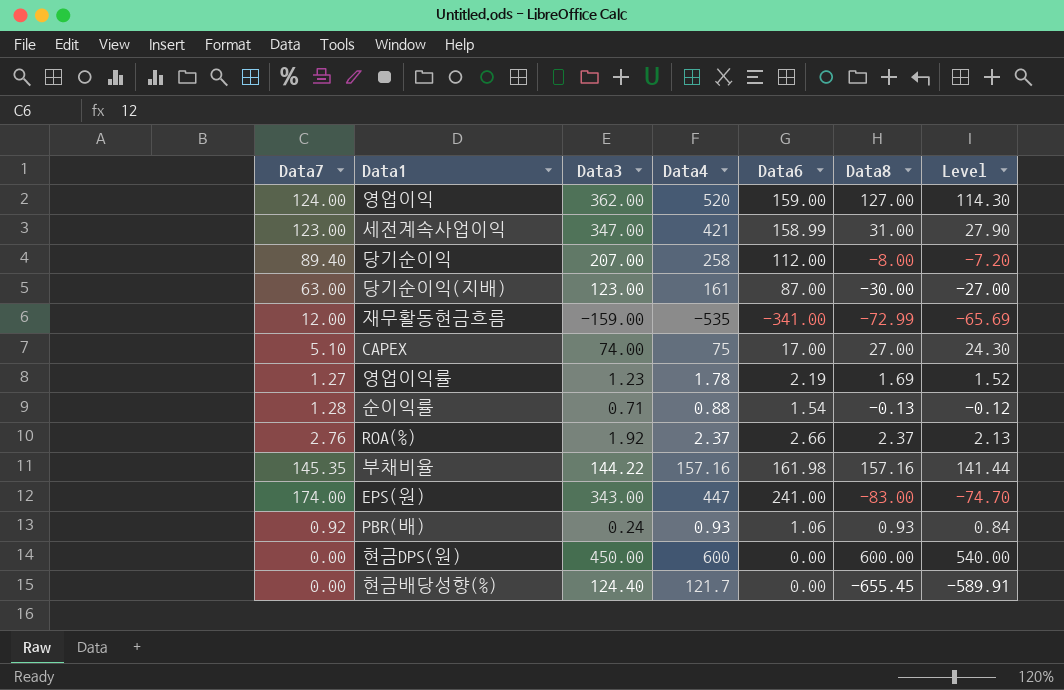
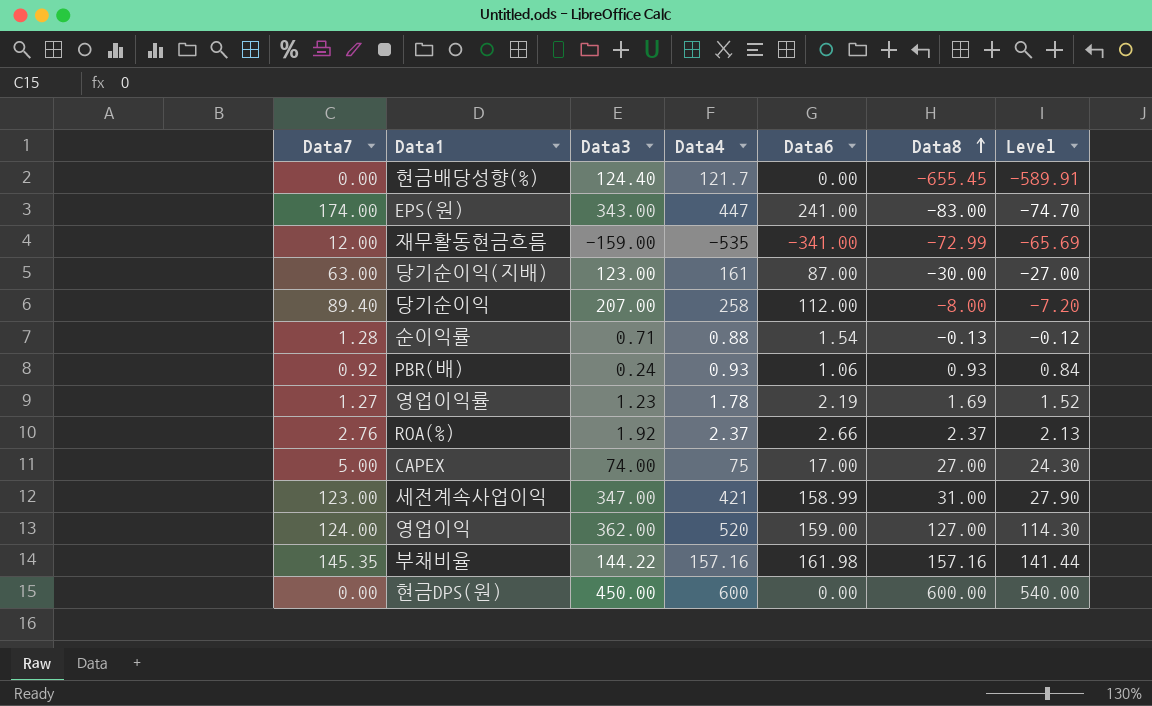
row order: none -> Data8 ascending
CAPEX | Data7: 5.10 -> 5.00

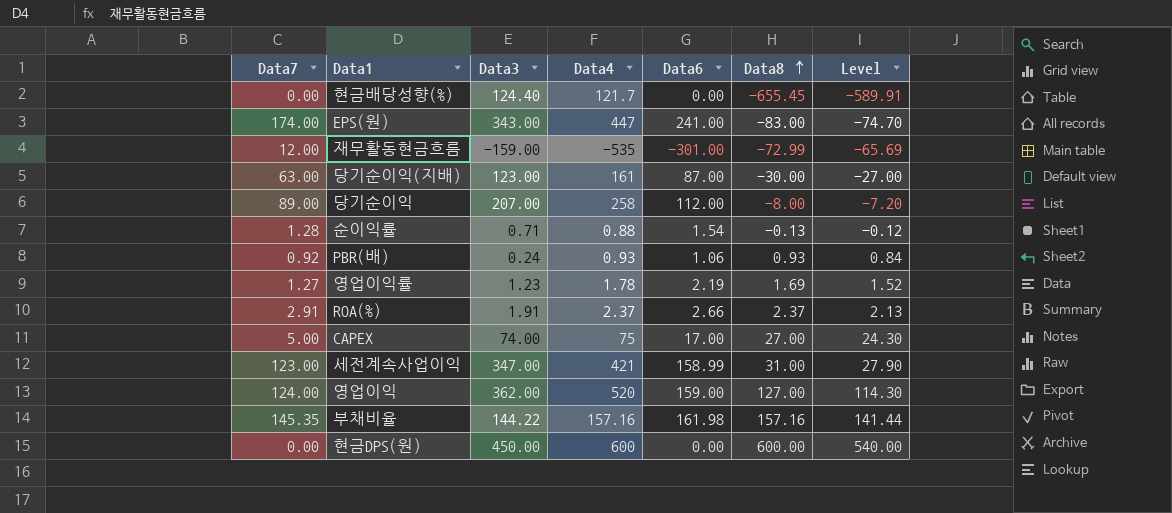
재무활동현금흐름 | Data6: -341.00 -> -301.00
당기순이익 | Data7: 89.40 -> 89.00
ROA(%) | Data7: 2.76 -> 2.91
ROA(%) | Data3: 1.92 -> 1.91

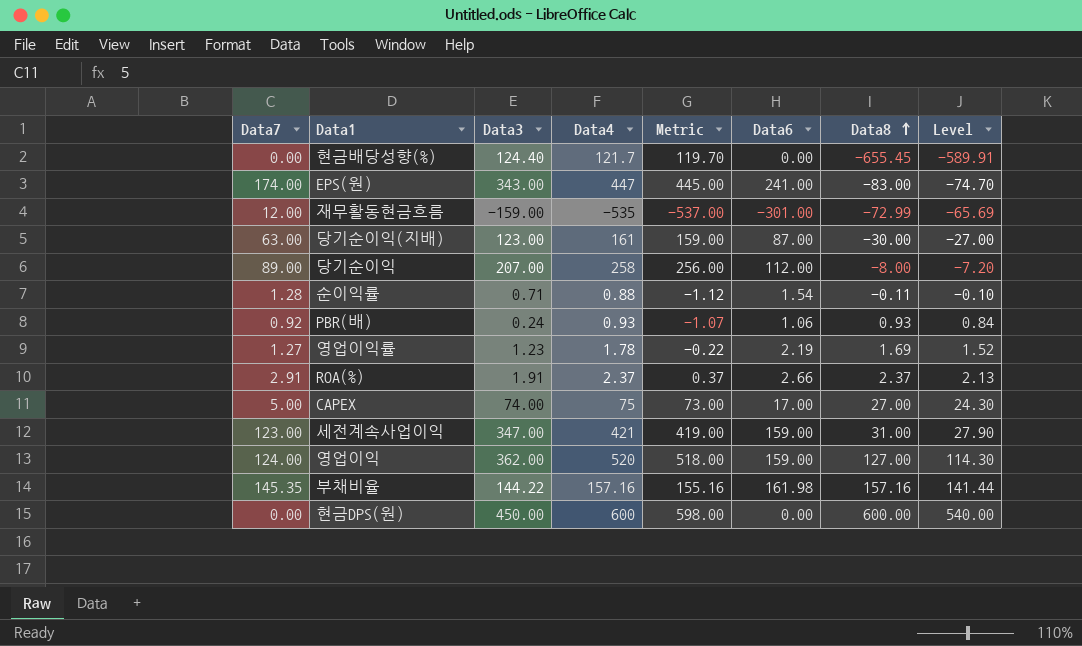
column Metric | formula: none -> [Data4] - 2
순이익률 | Data8: -0.13 -> -0.11
순이익률 | Level: -0.12 -> -0.10
세전계속사업이익 | Data6: 158.99 -> 159.00

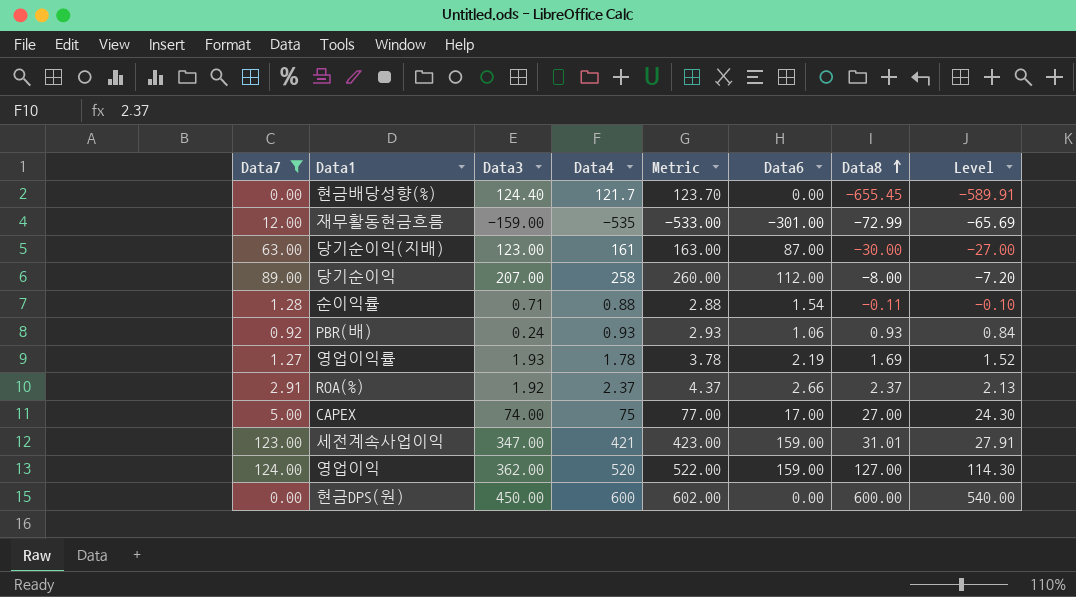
filter: none -> Data7 <= 124.00
column Metric | formula: [Data4] - 2 -> [Data4] + 2
영업이익률 | Data3: 1.23 -> 1.93
ROA(%) | Data3: 1.91 -> 1.92
세전계속사업이익 | Data8: 31.00 -> 31.01
세전계속사업이익 | Level: 27.90 -> 27.91

